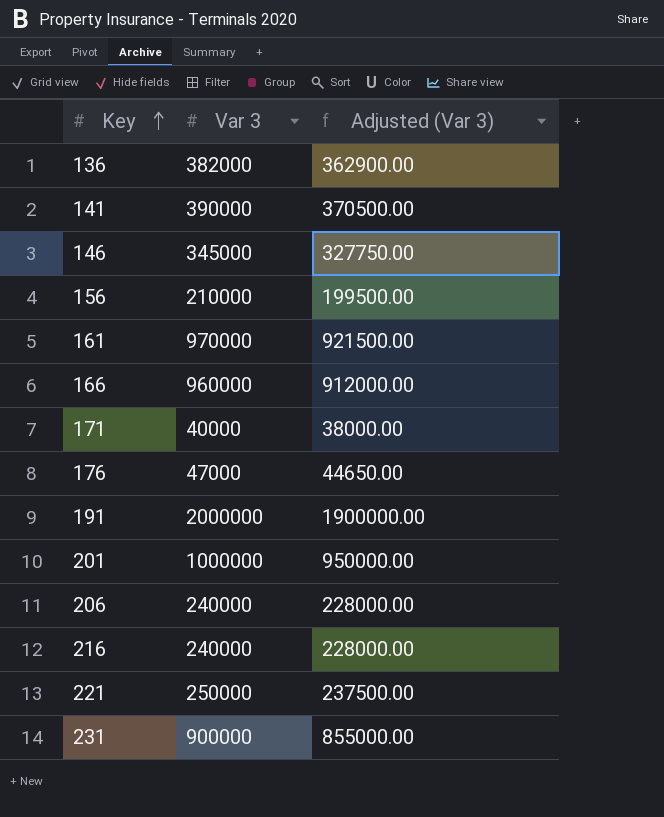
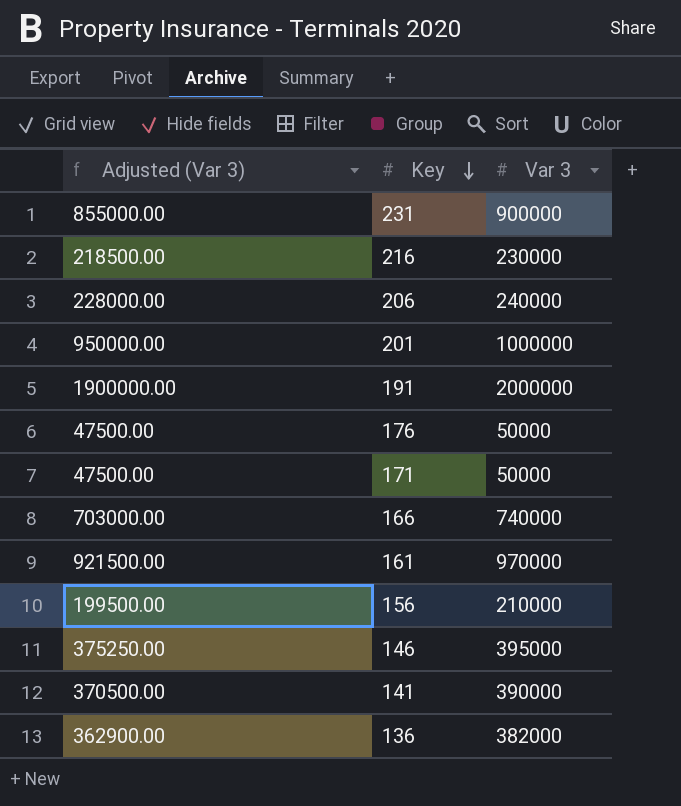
row order: Key ascending -> Key descending
column Adjusted (Var 3) | position: 3 -> 1
row 221: 250000 | 237500.00 -> none
216 | Adjusted (Var 3): 228000.00 -> 218500.00
216 | Var 3: 240000 -> 230000
176 | Adjusted (Var 3): 44650.00 -> 47500.00
176 | Var 3: 47000 -> 50000
171 | Adjusted (Var 3): 38000.00 -> 47500.00
171 | Var 3: 40000 -> 50000
166 | Adjusted (Var 3): 912000.00 -> 703000.00
166 | Var 3: 960000 -> 740000
146 | Adjusted (Var 3): 327750.00 -> 375250.00
146 | Var 3: 345000 -> 395000

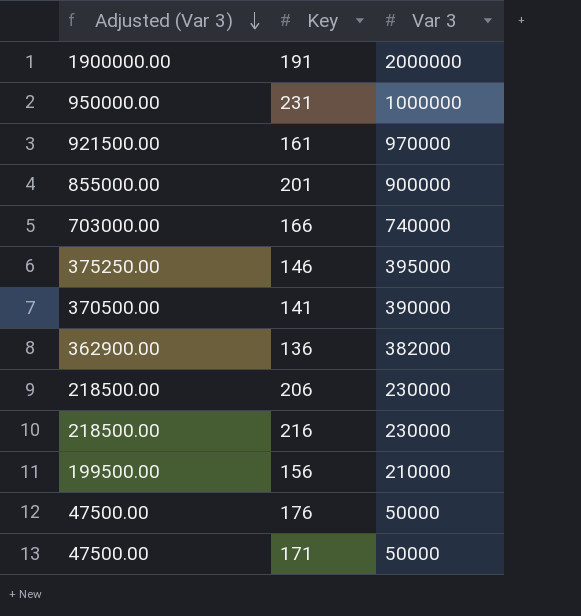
row order: Key descending -> Adjusted (Var 3) descending
231 | Adjusted (Var 3): 855000.00 -> 950000.00
231 | Var 3: 900000 -> 1000000
201 | Adjusted (Var 3): 950000.00 -> 855000.00
201 | Var 3: 1000000 -> 900000
206 | Adjusted (Var 3): 228000.00 -> 218500.00
206 | Var 3: 240000 -> 230000

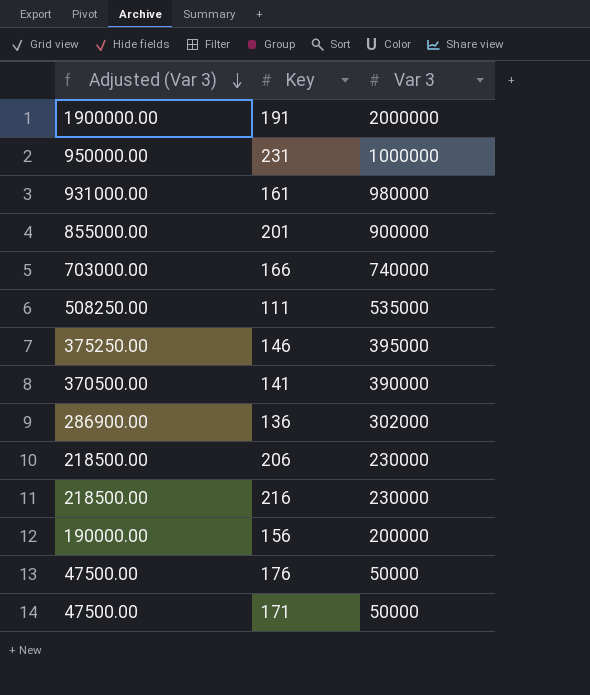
161 | Adjusted (Var 3): 921500.00 -> 931000.00
161 | Var 3: 970000 -> 980000
row 111: none -> 508250.00 | 535000
136 | Adjusted (Var 3): 362900.00 -> 286900.00
136 | Var 3: 382000 -> 302000
156 | Adjusted (Var 3): 199500.00 -> 190000.00
156 | Var 3: 210000 -> 200000

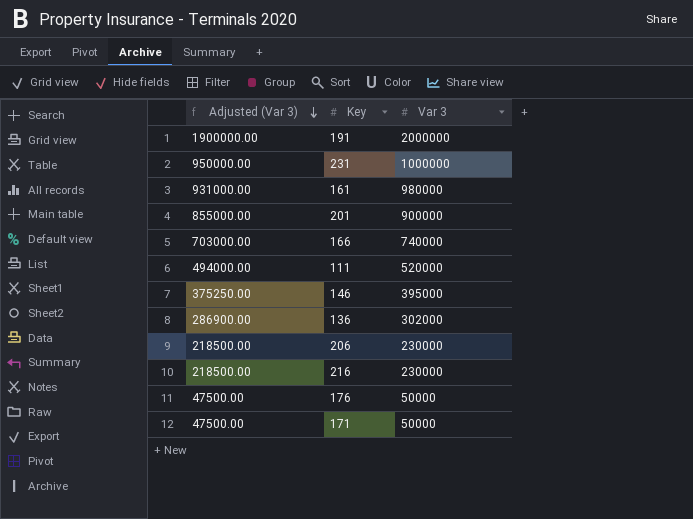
row 141: 370500.00 | 390000 -> none
row 156: 190000.00 | 200000 -> none
111 | Adjusted (Var 3): 508250.00 -> 494000.00
111 | Var 3: 535000 -> 520000

